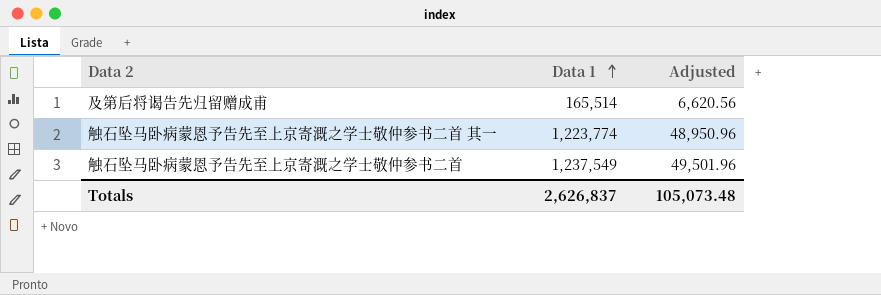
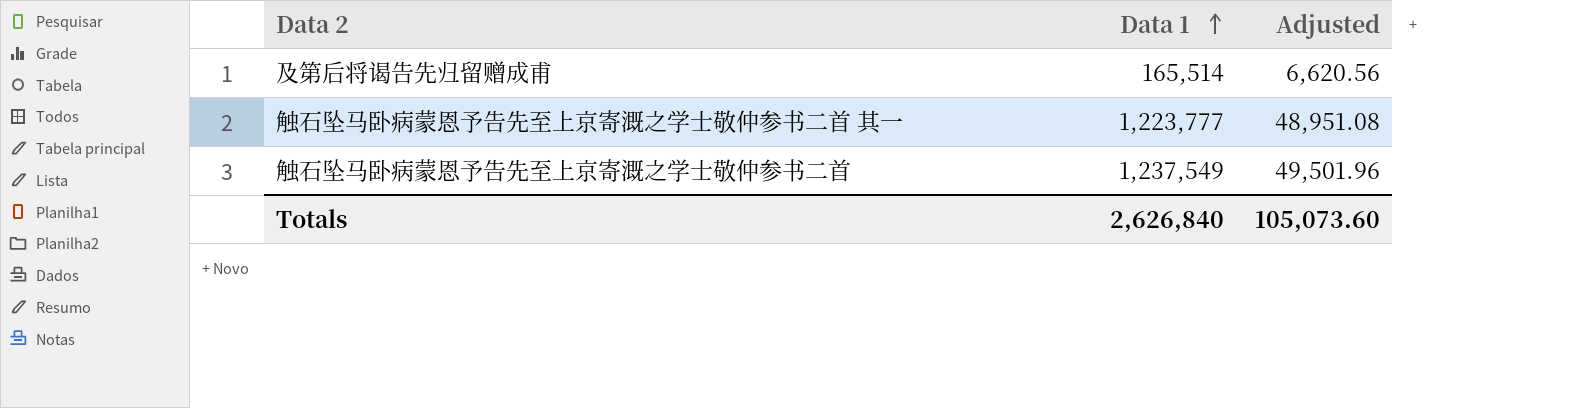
触石坠马卧病蒙恩予告先至上京寄溉之学士敬仲参书二首 其一 | Data 1: 1,223,774 -> 1,223,777
触石坠马卧病蒙恩予告先至上京寄溉之学士敬仲参书二首 其一 | Adjusted: 48,950.96 -> 48,951.08
Totals | Data 1: 2,626,837 -> 2,626,840
Totals | Adjusted: 105,073.48 -> 105,073.60

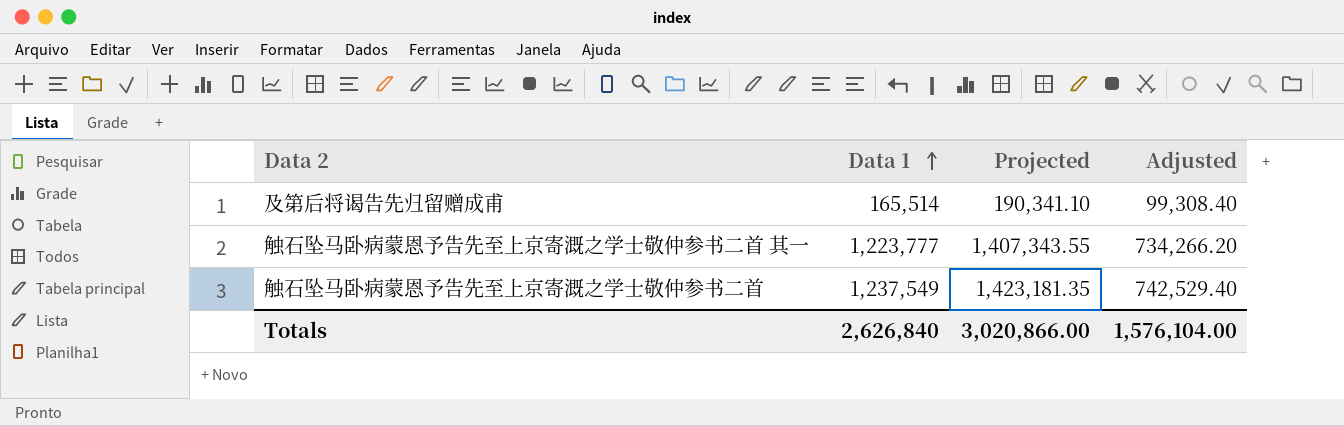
column Projected | formula: none -> [Data 1] * 1.15
column Adjusted | formula: [Data 1] * 0.04 -> [Data 1] * 0.6
Totals | Adjusted: 105,073.60 -> 1,576,104.00

